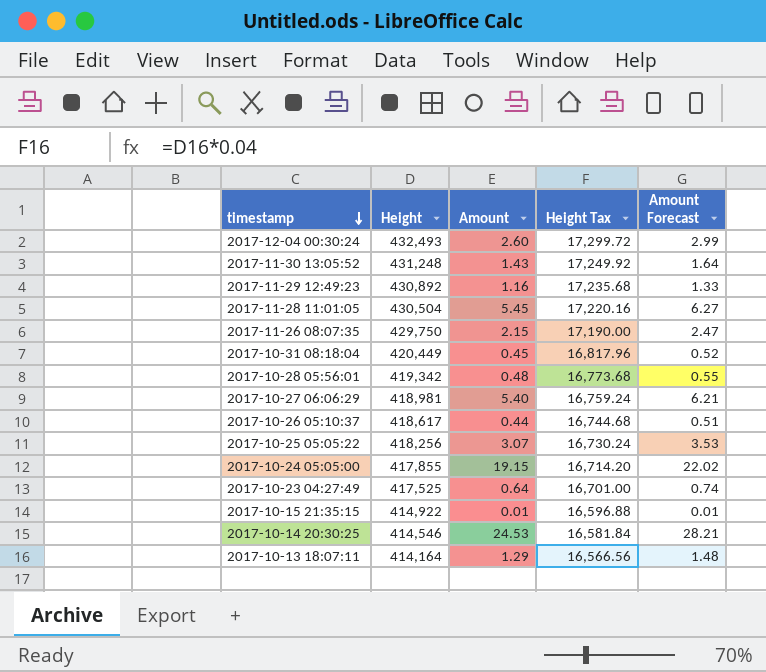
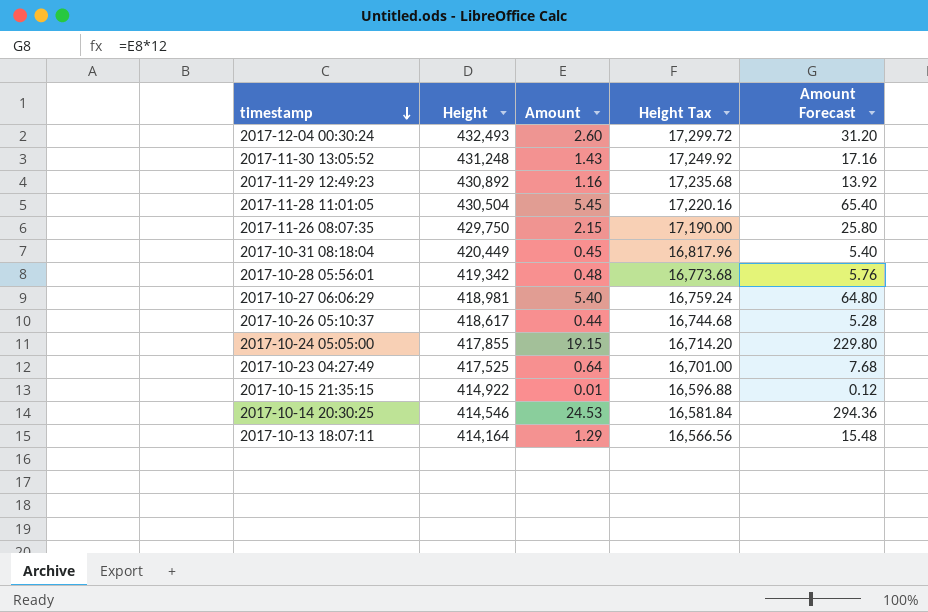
column Amount Forecast | formula: [Amount] * 1.15 -> [Amount] * 12
row 2017-10-25 05:05:22: 418,256 | 3.07 | 16,730.24 | 3.53 -> none

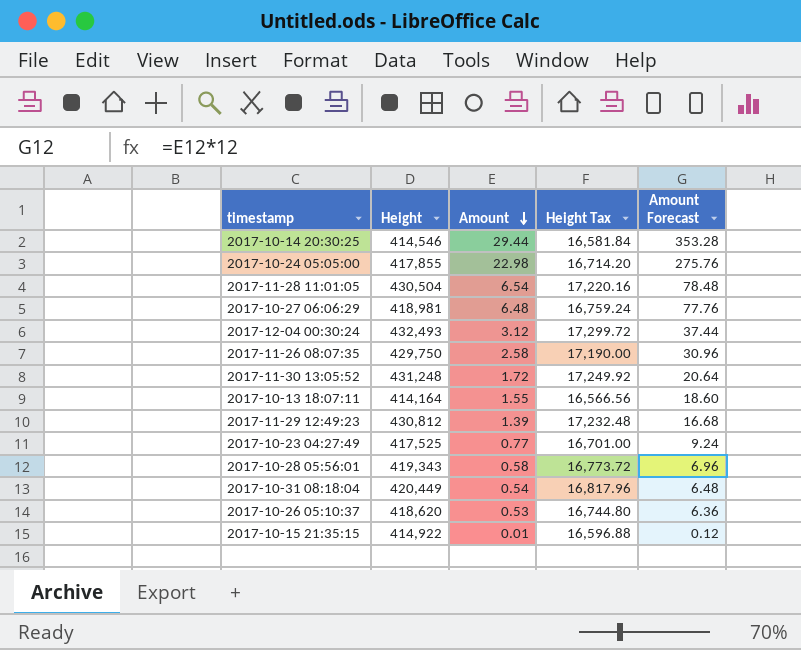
row order: timestamp descending -> Amount descending
2017-10-14 20:30:25 | Amount: 24.53 -> 29.44
2017-10-14 20:30:25 | Amount Forecast: 294.36 -> 353.28
2017-10-24 05:05:00 | Amount: 19.15 -> 22.98
2017-10-24 05:05:00 | Amount Forecast: 229.80 -> 275.76
2017-11-28 11:01:05 | Amount: 5.45 -> 6.54
2017-11-28 11:01:05 | Amount Forecast: 65.40 -> 78.48
2017-10-27 06:06:29 | Amount: 5.40 -> 6.48
2017-10-27 06:06:29 | Amount Forecast: 64.80 -> 77.76
2017-12-04 00:30:24 | Amount: 2.60 -> 3.12
2017-12-04 00:30:24 | Amount Forecast: 31.20 -> 37.44
2017-11-26 08:07:35 | Amount: 2.15 -> 2.58
2017-11-26 08:07:35 | Amount Forecast: 25.80 -> 30.96
2017-11-30 13:05:52 | Amount: 1.43 -> 1.72
2017-11-30 13:05:52 | Amount Forecast: 17.16 -> 20.64
2017-10-13 18:07:11 | Amount: 1.29 -> 1.55
2017-10-13 18:07:11 | Amount Forecast: 15.48 -> 18.60
2017-11-29 12:49:23 | Height: 430,892 -> 430,812
2017-11-29 12:49:23 | Amount: 1.16 -> 1.39
2017-11-29 12:49:23 | Height Tax: 17,235.68 -> 17,232.48
2017-11-29 12:49:23 | Amount Forecast: 13.92 -> 16.68
2017-10-23 04:27:49 | Amount: 0.64 -> 0.77
2017-10-23 04:27:49 | Amount Forecast: 7.68 -> 9.24
2017-10-28 05:56:01 | Height: 419,342 -> 419,343
2017-10-28 05:56:01 | Amount: 0.48 -> 0.58
2017-10-28 05:56:01 | Height Tax: 16,773.68 -> 16,773.72
2017-10-28 05:56:01 | Amount Forecast: 5.76 -> 6.96
2017-10-31 08:18:04 | Amount: 0.45 -> 0.54
2017-10-31 08:18:04 | Amount Forecast: 5.40 -> 6.48
2017-10-26 05:10:37 | Height: 418,617 -> 418,620
2017-10-26 05:10:37 | Amount: 0.44 -> 0.53
2017-10-26 05:10:37 | Height Tax: 16,744.68 -> 16,744.80
2017-10-26 05:10:37 | Amount Forecast: 5.28 -> 6.36

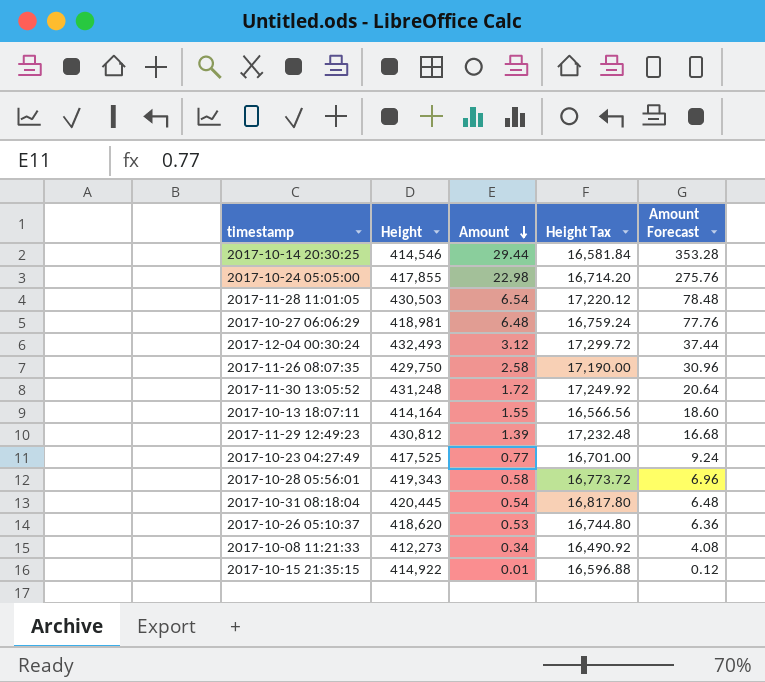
2017-11-28 11:01:05 | Height: 430,504 -> 430,503
2017-11-28 11:01:05 | Height Tax: 17,220.16 -> 17,220.12
2017-10-31 08:18:04 | Height: 420,449 -> 420,445
2017-10-31 08:18:04 | Height Tax: 16,817.96 -> 16,817.80
row 2017-10-08 11:21:33: none -> 412,273 | 0.34 | 16,490.92 | 4.08

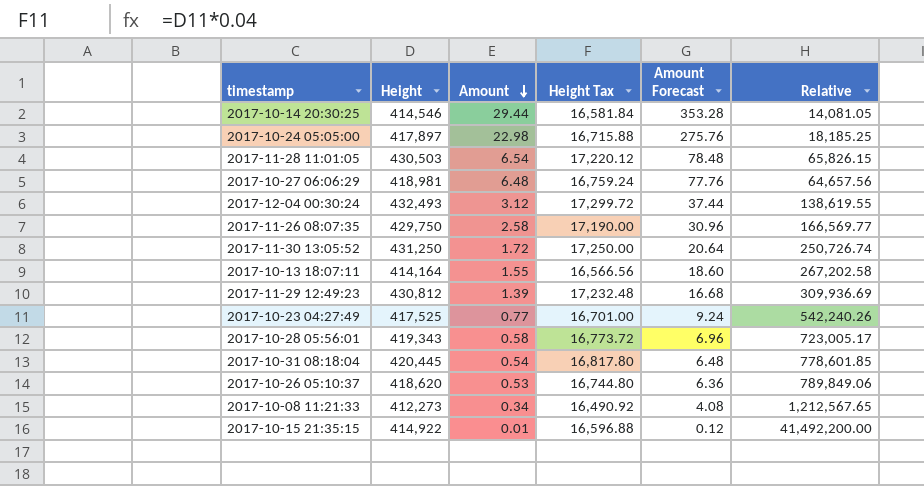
column Relative | formula: none -> [Height] / [Amount]
2017-10-24 05:05:00 | Height: 417,855 -> 417,897
2017-10-24 05:05:00 | Height Tax: 16,714.20 -> 16,715.88
2017-11-30 13:05:52 | Height: 431,248 -> 431,250
2017-11-30 13:05:52 | Height Tax: 17,249.92 -> 17,250.00

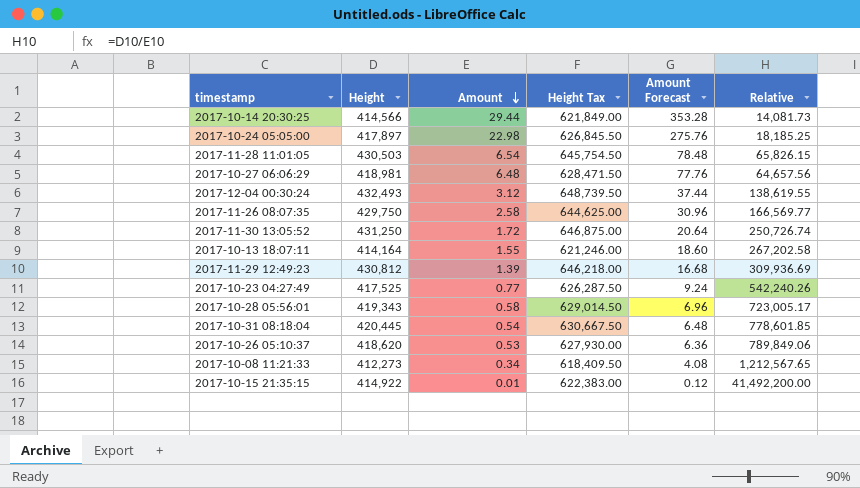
column Height Tax | formula: [Height] * 0.04 -> [Height] * 1.5
2017-10-14 20:30:25 | Height: 414,546 -> 414,566
2017-10-14 20:30:25 | Relative: 14,081.05 -> 14,081.73

